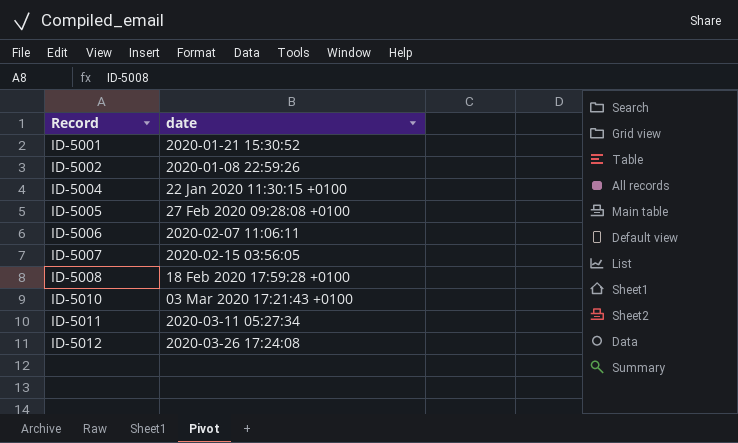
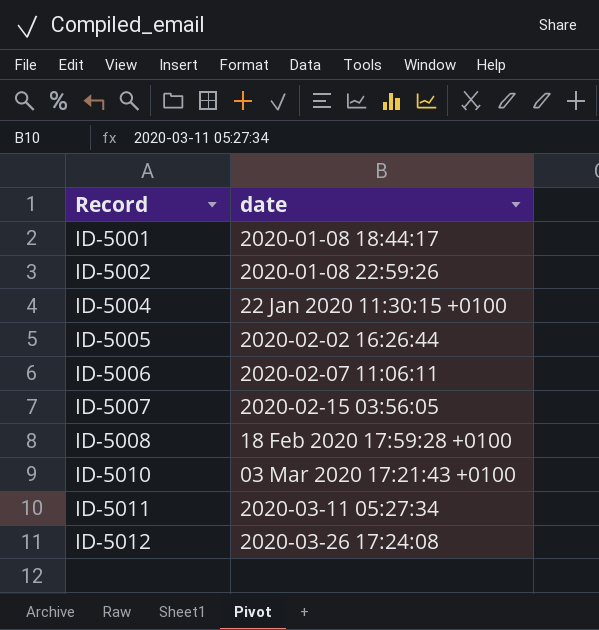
ID-5001 | date: 2020-01-21 15:30:52 -> 2020-01-08 18:44:17
ID-5005 | date: 27 Feb 2020 09:28:08 +0100 -> 2020-02-02 16:26:44

